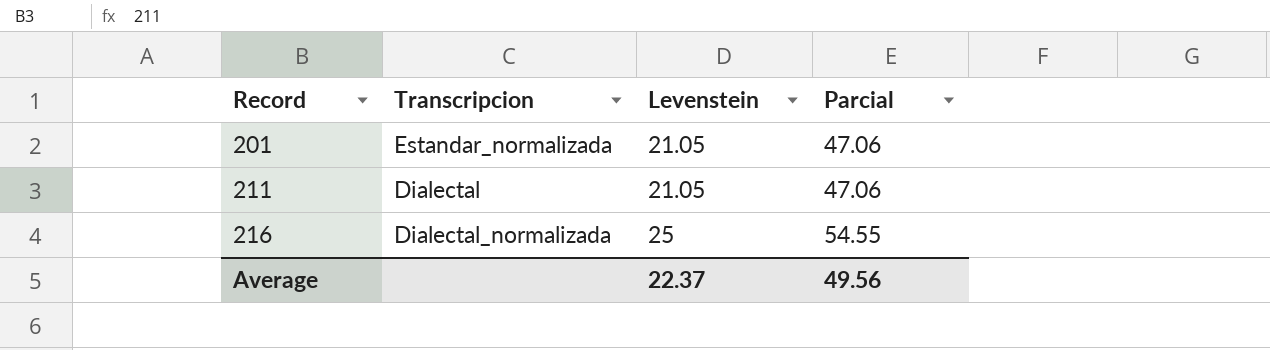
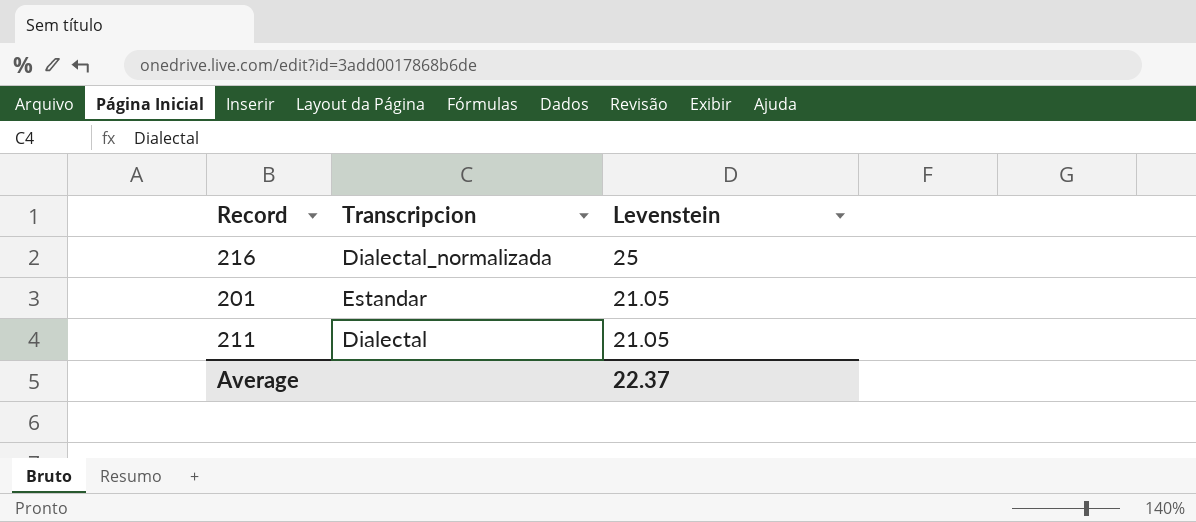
row order: Record ascending -> Levenstein descending
column Parcial | position: 4 -> none
201 | Transcripcion: Estandar_normalizada -> Estandar

